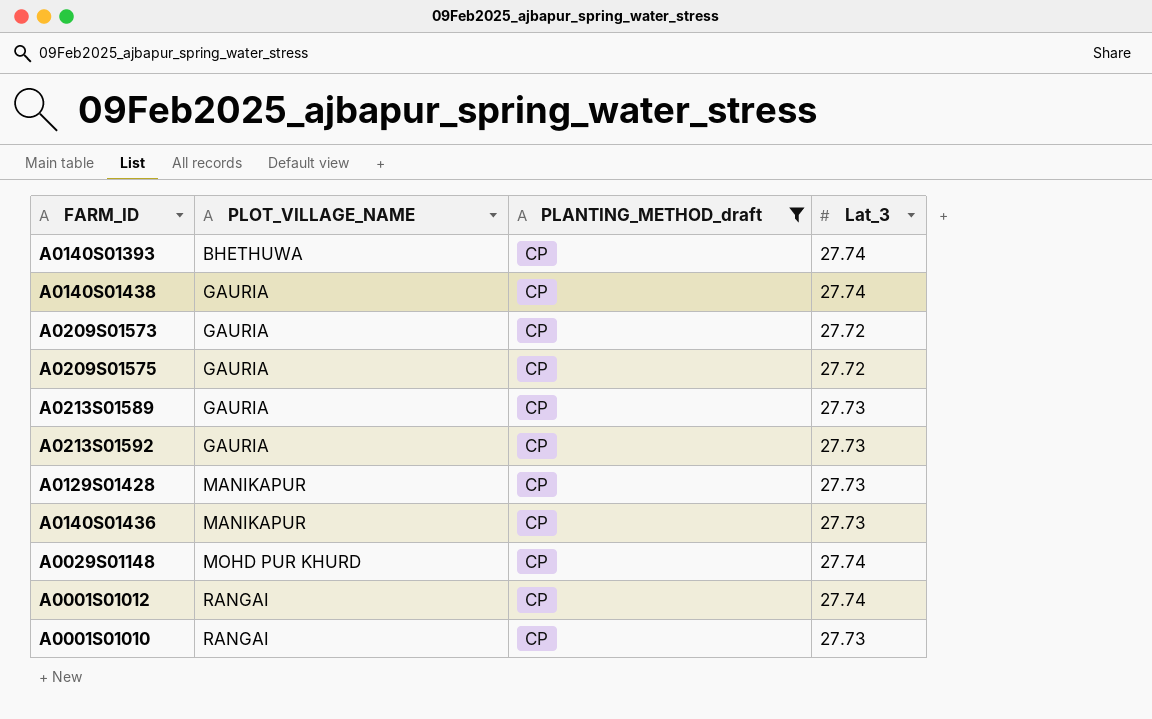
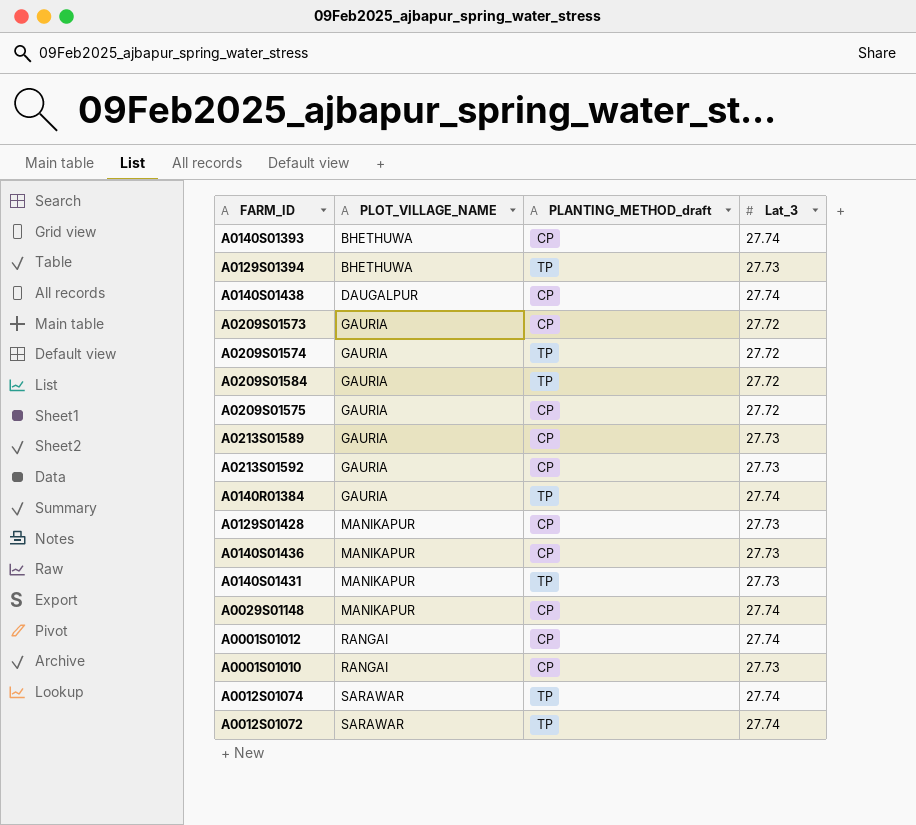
filter: PLANTING_METHOD_draft = CP -> none
A0140S01438 | PLOT_VILLAGE_NAME: GAURIA -> DAUGALPUR
A0029S01148 | PLOT_VILLAGE_NAME: MOHD PUR KHURD -> MANIKAPUR

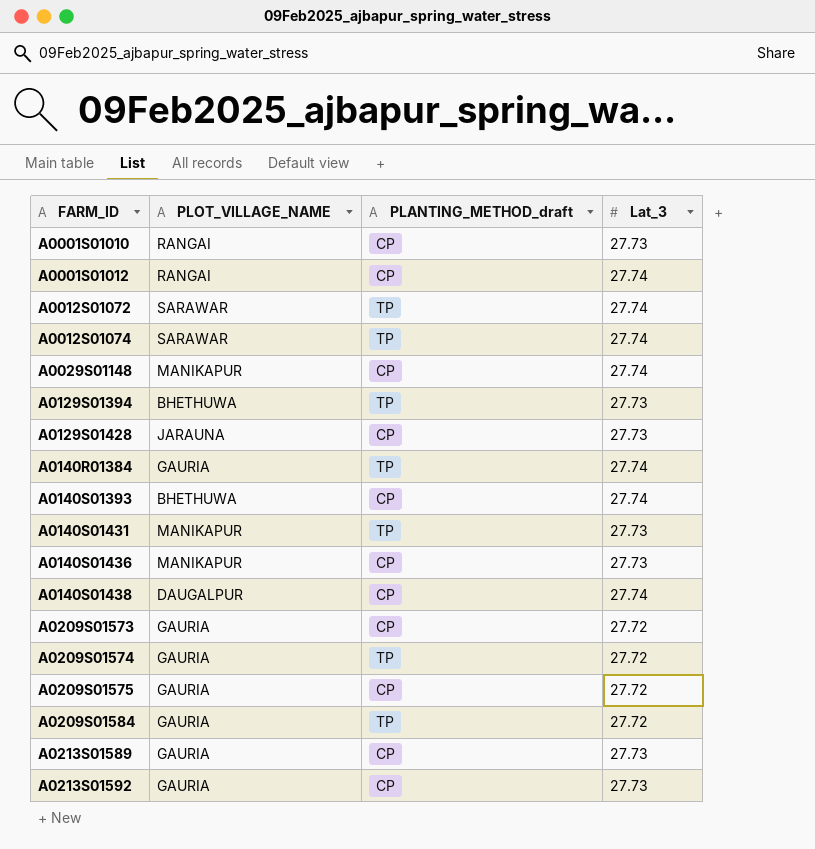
row order: PLOT_VILLAGE_NAME ascending -> FARM_ID ascending
A0129S01428 | PLOT_VILLAGE_NAME: MANIKAPUR -> JARAUNA

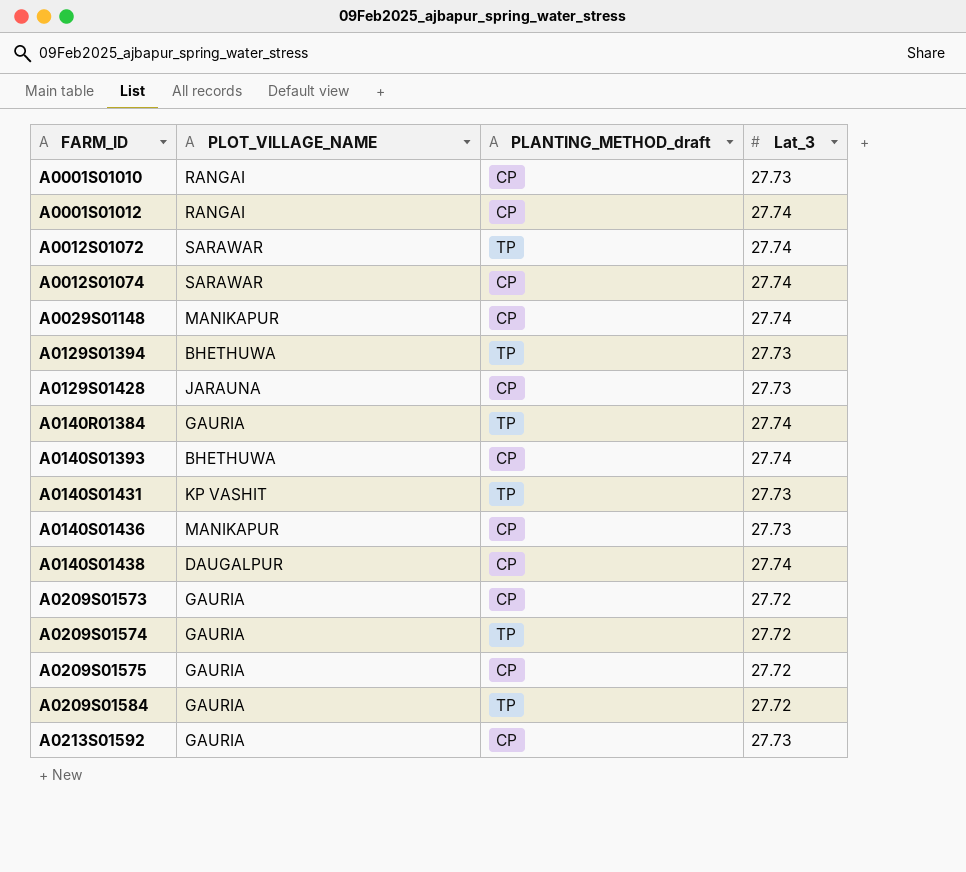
row A0213S01589: GAURIA | CP | 27.73 -> none
A0012S01074 | PLANTING_METHOD_draft: TP -> CP
A0140S01431 | PLOT_VILLAGE_NAME: MANIKAPUR -> KP VASHIT

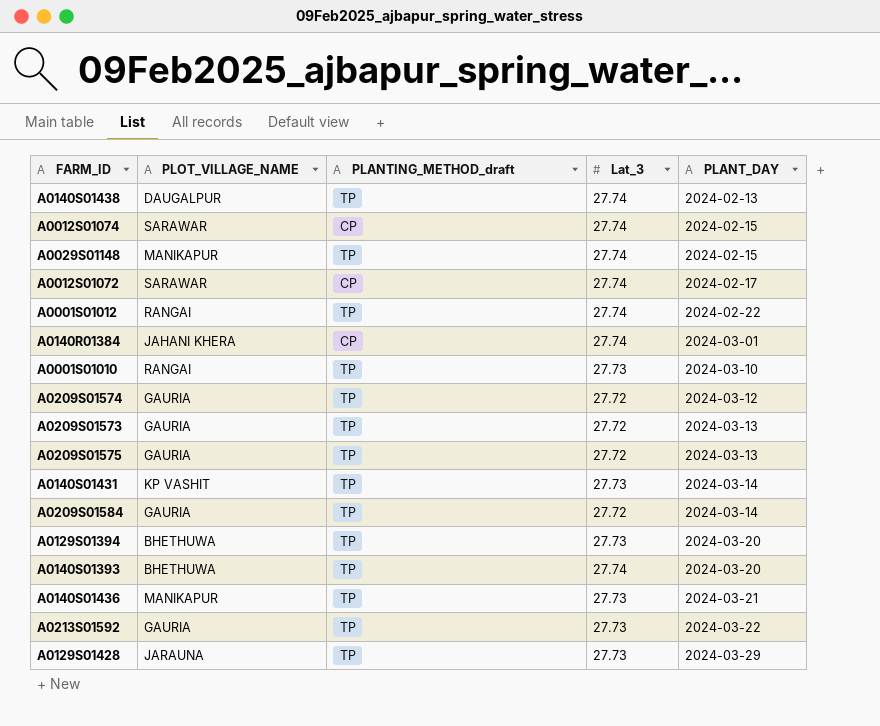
row order: FARM_ID ascending -> PLANT_DAY ascending
column PLANT_DAY | position: none -> 5
A0140S01438 | PLANTING_METHOD_draft: CP -> TP
A0029S01148 | PLANTING_METHOD_draft: CP -> TP
A0012S01072 | PLANTING_METHOD_draft: TP -> CP
A0001S01012 | PLANTING_METHOD_draft: CP -> TP
A0140R01384 | PLOT_VILLAGE_NAME: GAURIA -> JAHANI KHERA
A0140R01384 | PLANTING_METHOD_draft: TP -> CP
A0001S01010 | PLANTING_METHOD_draft: CP -> TP
A0209S01573 | PLANTING_METHOD_draft: CP -> TP
A0209S01575 | PLANTING_METHOD_draft: CP -> TP
A0140S01393 | PLANTING_METHOD_draft: CP -> TP
A0140S01436 | PLANTING_METHOD_draft: CP -> TP
A0213S01592 | PLANTING_METHOD_draft: CP -> TP
A0129S01428 | PLANTING_METHOD_draft: CP -> TP

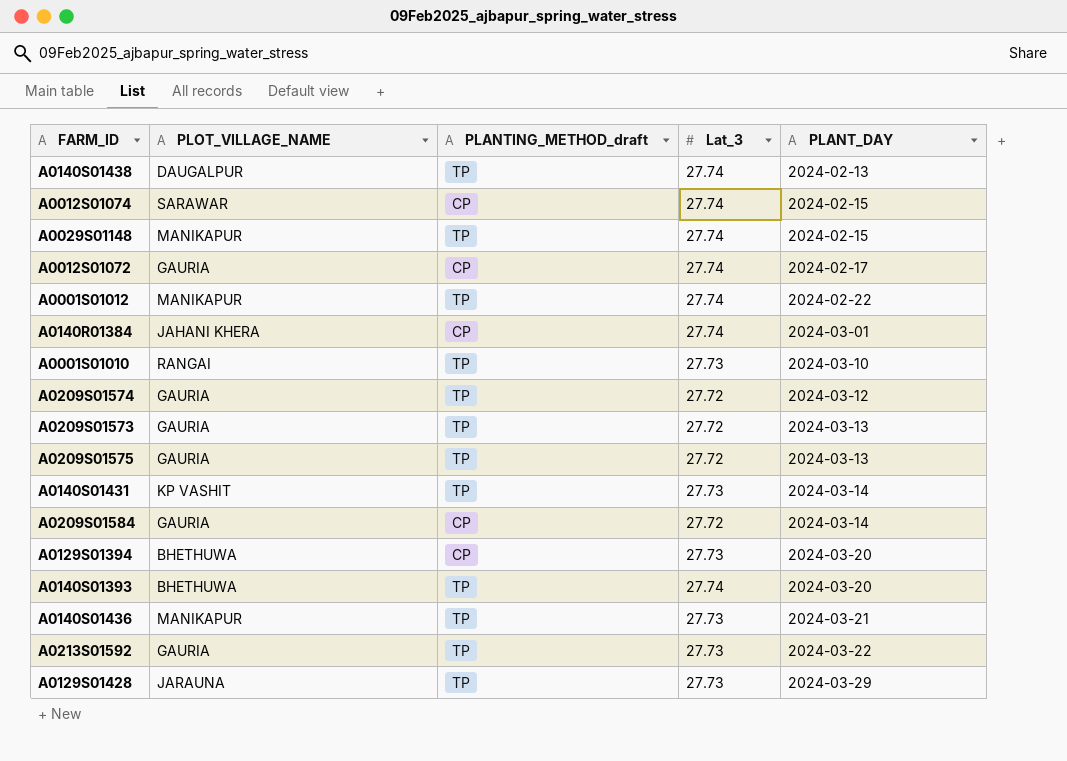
A0012S01072 | PLOT_VILLAGE_NAME: SARAWAR -> GAURIA
A0001S01012 | PLOT_VILLAGE_NAME: RANGAI -> MANIKAPUR
A0209S01584 | PLANTING_METHOD_draft: TP -> CP
A0129S01394 | PLANTING_METHOD_draft: TP -> CP

